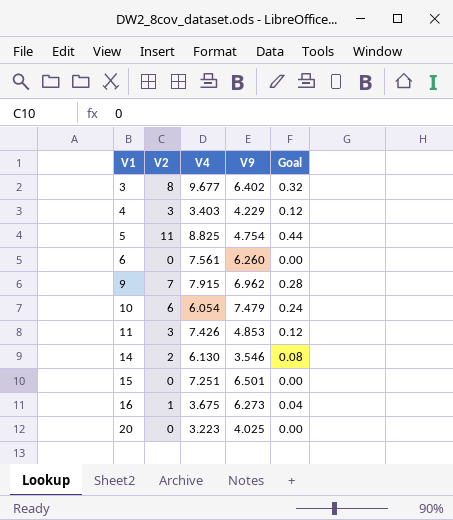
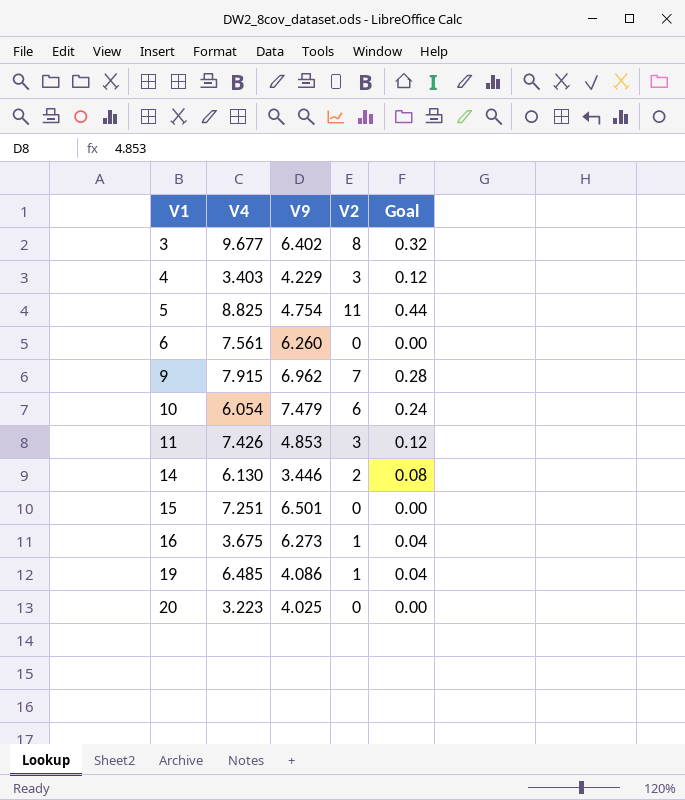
column V2 | position: 2 -> 4
14 | V9: 3.546 -> 3.446
row 19: none -> 6.485 | 4.086 | 1 | 0.04

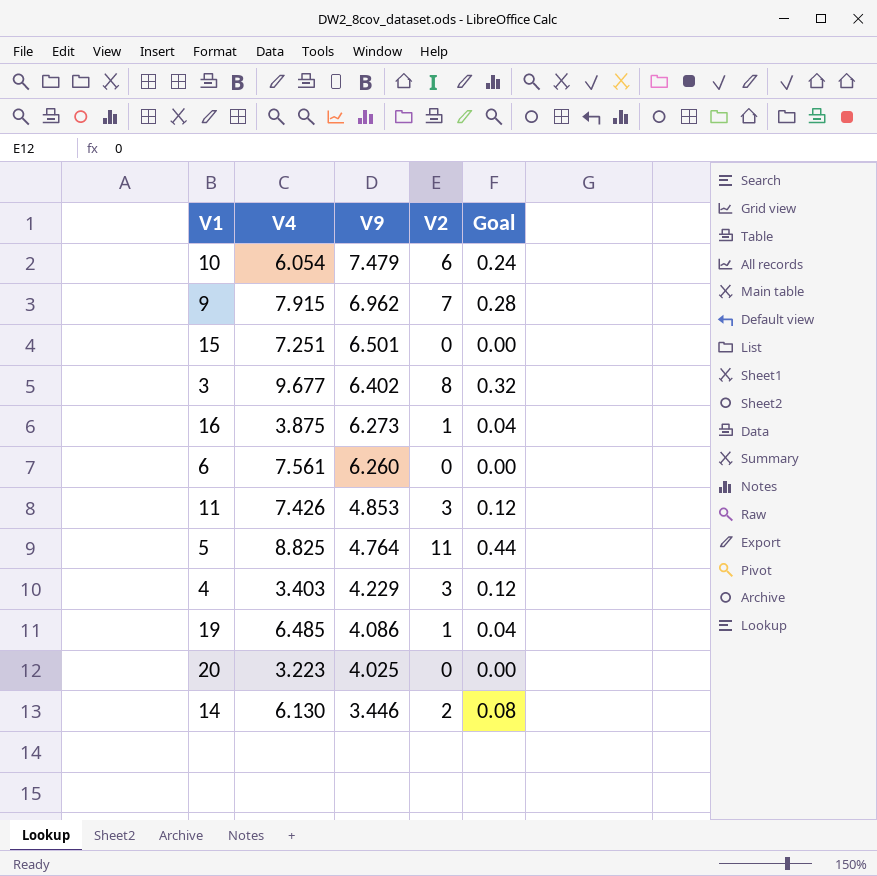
row order: V1 ascending -> V9 descending
16 | V4: 3.675 -> 3.875
5 | V9: 4.754 -> 4.764

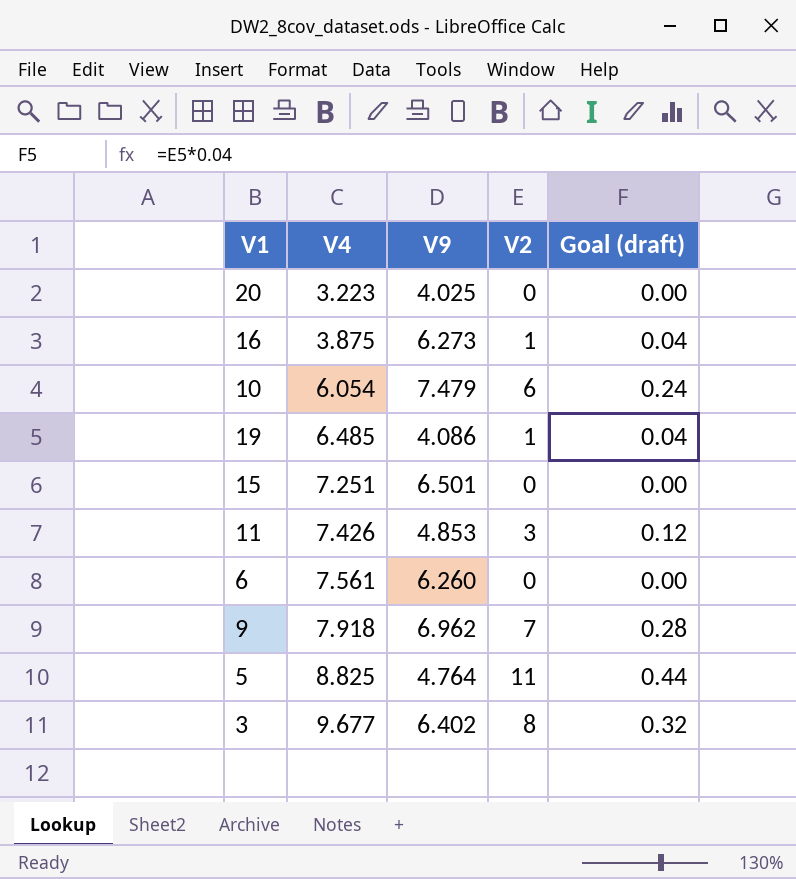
row order: V9 descending -> V4 ascending
column name: Goal -> Goal (draft)
row 4: 3.403 | 4.229 | 3 | 0.12 -> none
row 14: 6.130 | 3.446 | 2 | 0.08 -> none
9 | V4: 7.915 -> 7.918

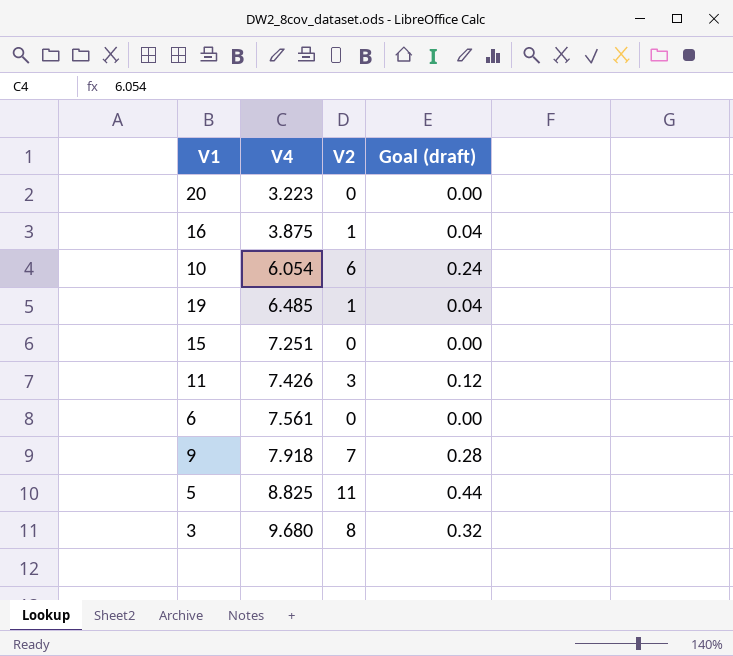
column V9 | position: 3 -> none
3 | V4: 9.677 -> 9.680

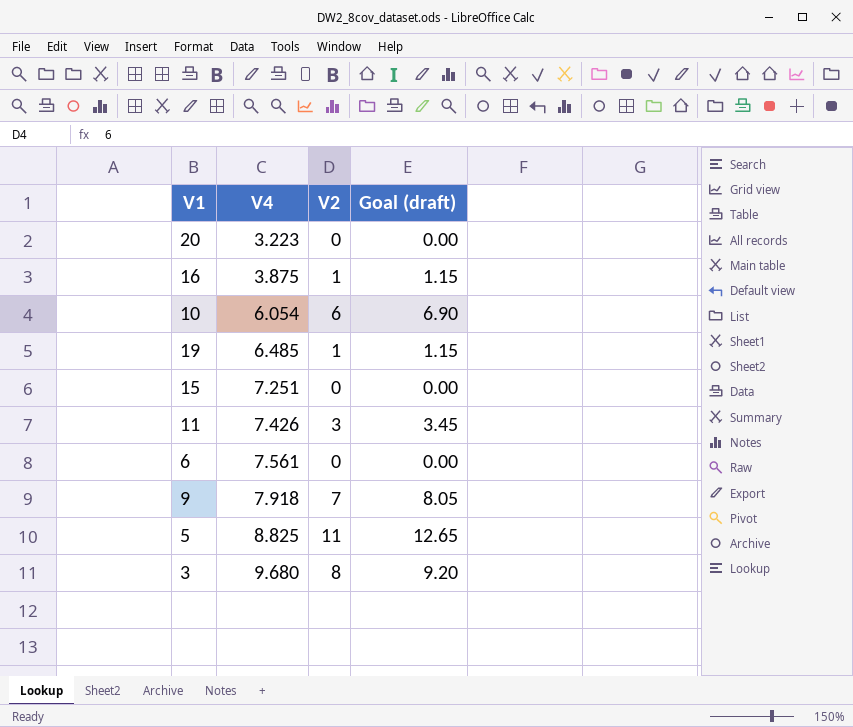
column Goal (draft) | formula: [V2] * 0.04 -> [V2] * 1.15

